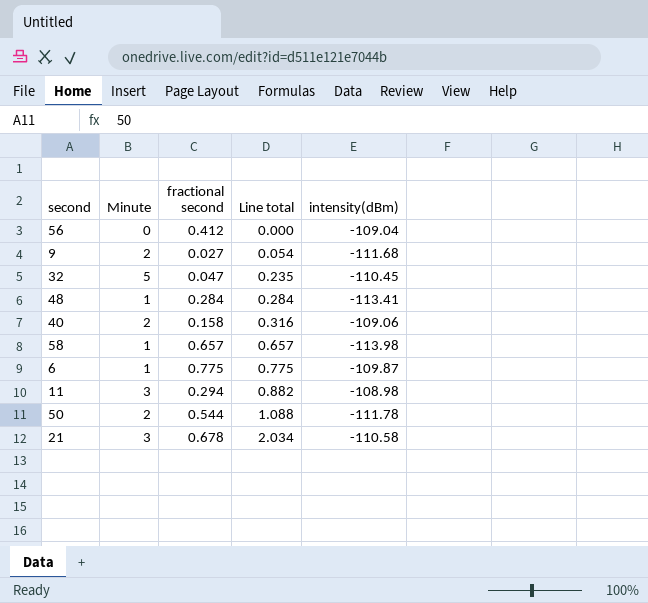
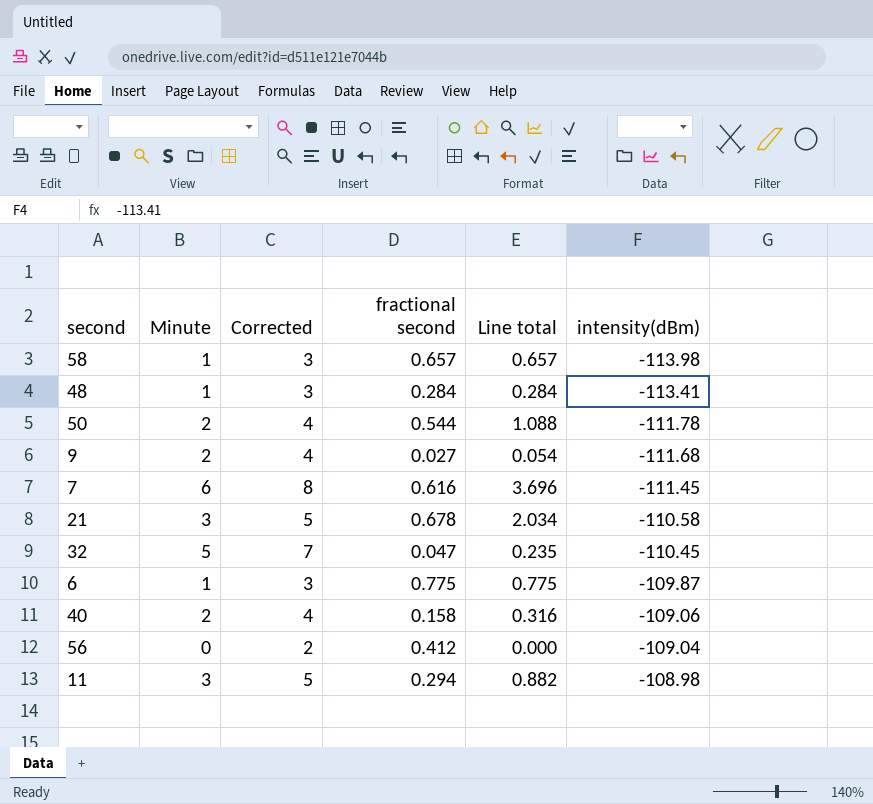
row order: Line total ascending -> intensity(dBm) ascending
column Corrected | formula: none -> [Minute] + 2
row 7: none -> 6 | 8 | 0.616 | 3.696 | -111.45

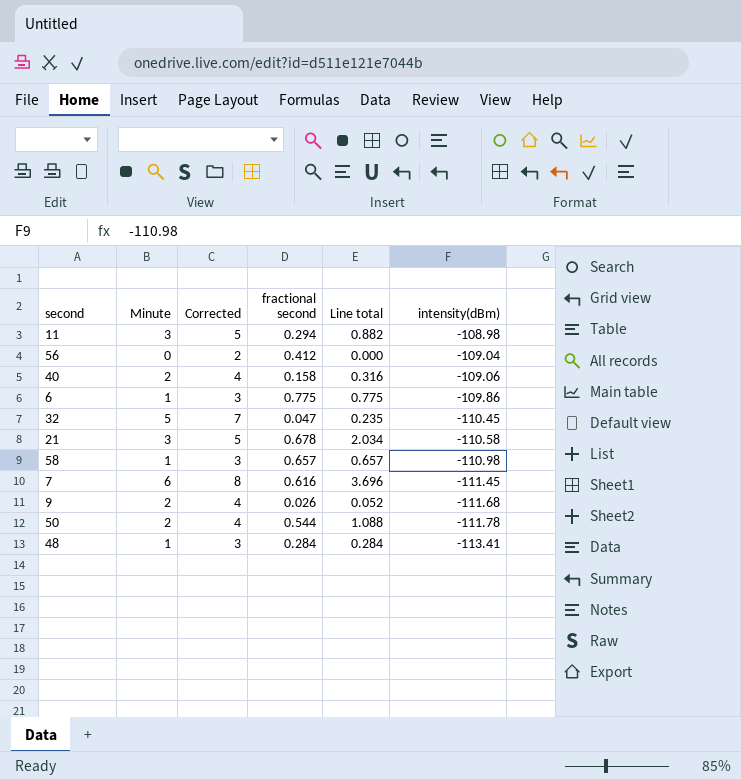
row order: intensity(dBm) ascending -> intensity(dBm) descending
6 | intensity(dBm): -109.87 -> -109.86
58 | intensity(dBm): -113.98 -> -110.98
9 | fractional second: 0.027 -> 0.026
9 | Line total: 0.054 -> 0.052

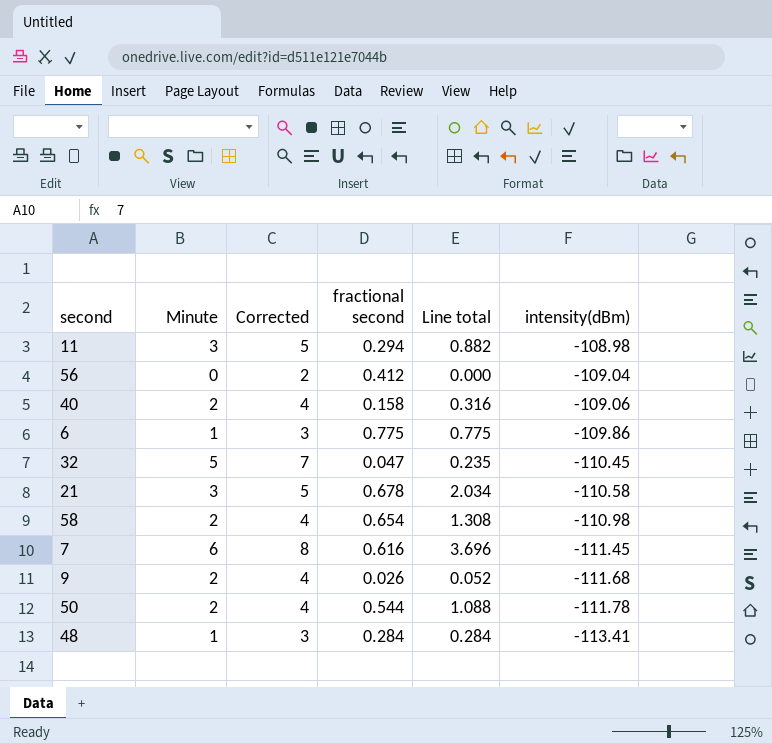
58 | Minute: 1 -> 2
58 | Corrected: 3 -> 4
58 | fractional second: 0.657 -> 0.654
58 | Line total: 0.657 -> 1.308

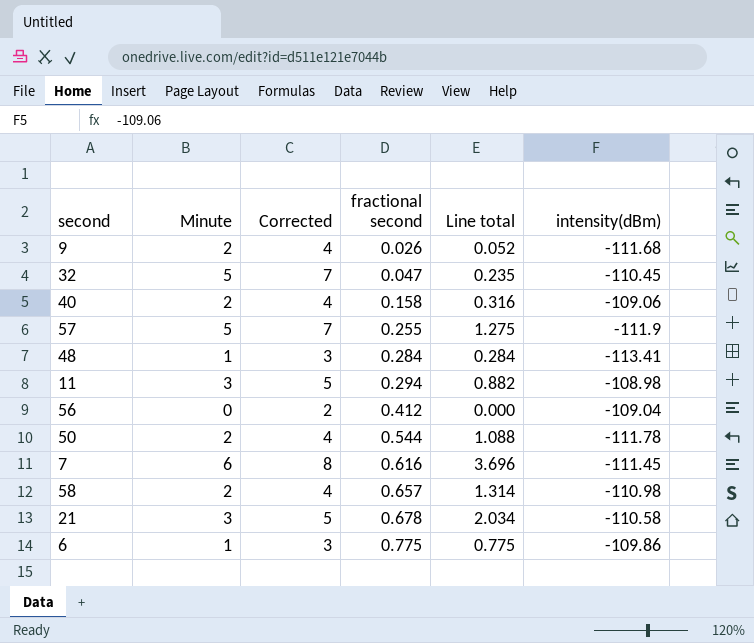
row order: intensity(dBm) descending -> fractional second ascending
row 57: none -> 5 | 7 | 0.255 | 1.275 | -111.9
58 | fractional second: 0.654 -> 0.657
58 | Line total: 1.308 -> 1.314

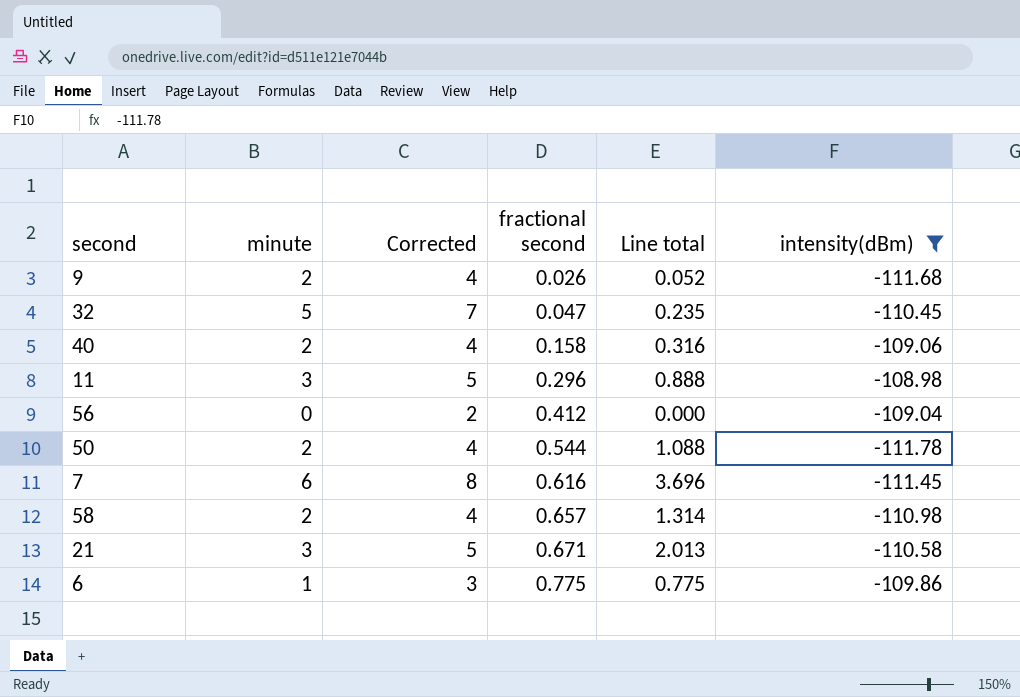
filter: none -> intensity(dBm) >= -111.78
column name: Minute -> minute
11 | fractional second: 0.294 -> 0.296
11 | Line total: 0.882 -> 0.888
21 | fractional second: 0.678 -> 0.671
21 | Line total: 2.034 -> 2.013

